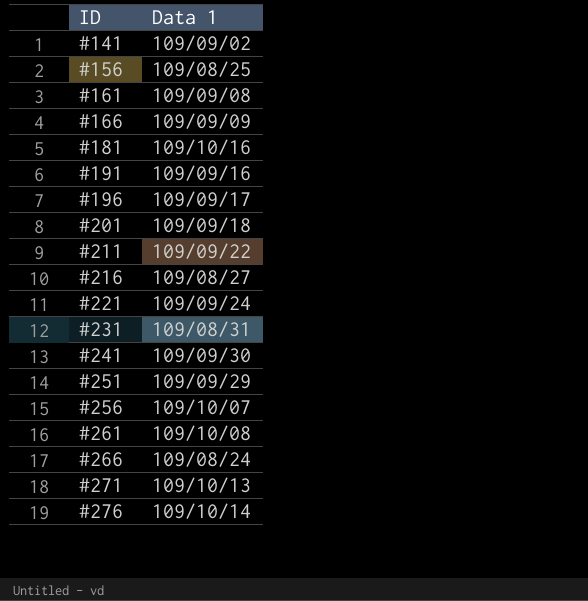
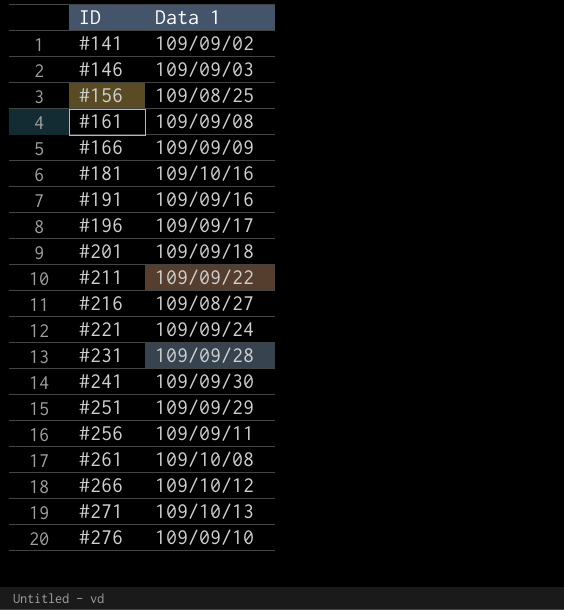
row #146: none -> 109/09/03
#231 | Data 1: 109/08/31 -> 109/09/28
#256 | Data 1: 109/10/07 -> 109/09/11
#266 | Data 1: 109/08/24 -> 109/10/12
#276 | Data 1: 109/10/14 -> 109/09/10

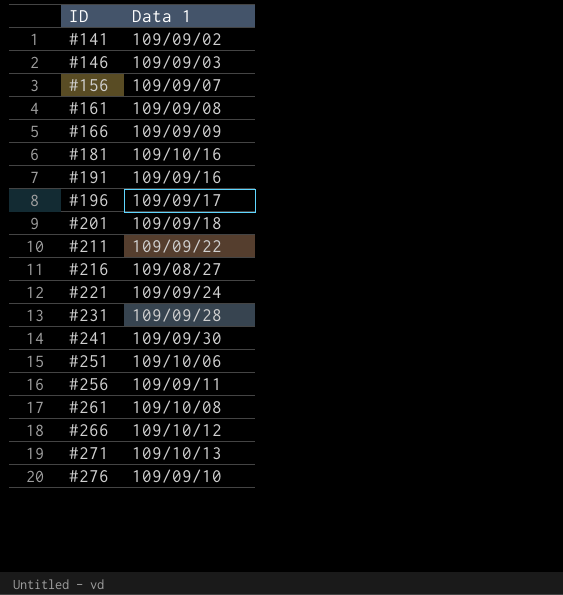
#156 | Data 1: 109/08/25 -> 109/09/07
#251 | Data 1: 109/09/29 -> 109/10/06

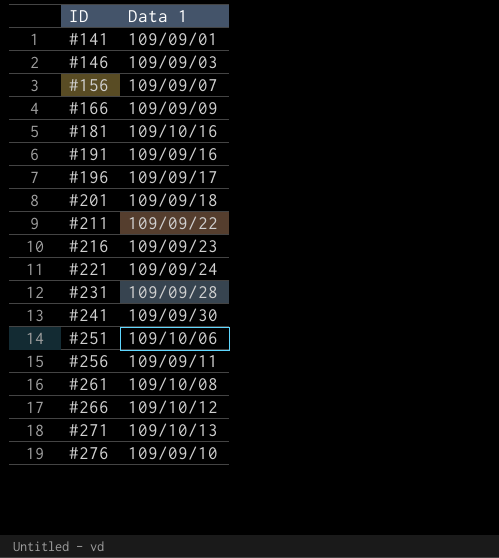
row #161: 109/09/08 -> none
#141 | Data 1: 109/09/02 -> 109/09/01
#216 | Data 1: 109/08/27 -> 109/09/23

